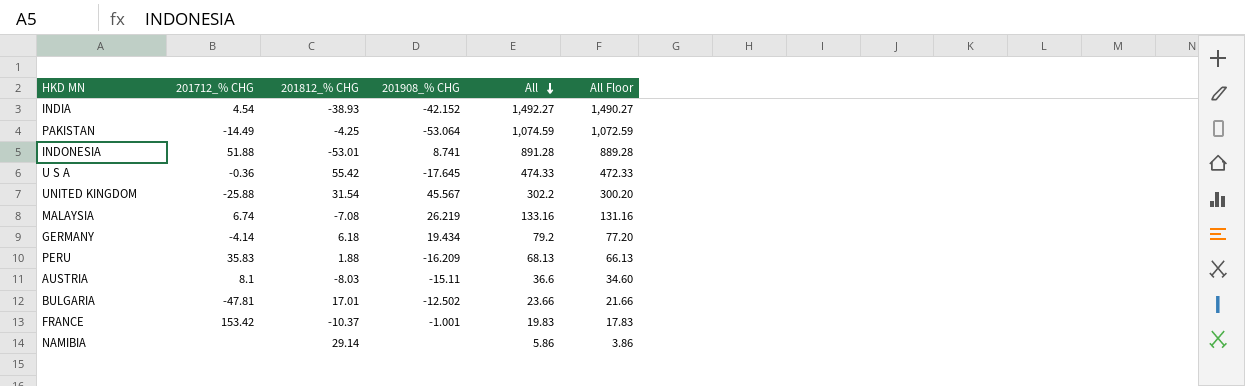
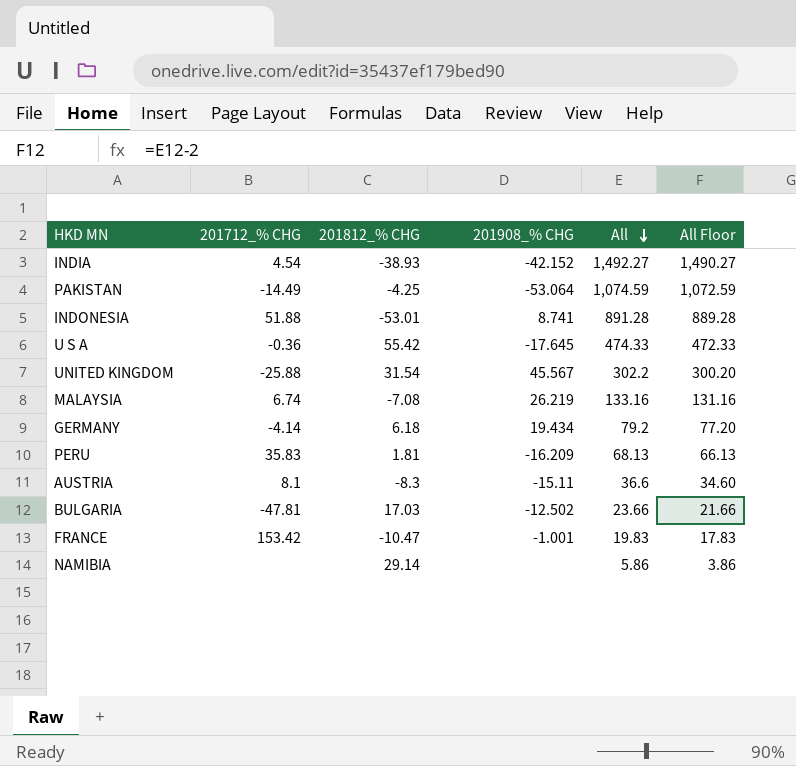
PERU | 201812_% CHG: 1.88 -> 1.81
AUSTRIA | 201812_% CHG: -8.03 -> -8.3
BULGARIA | 201812_% CHG: 17.01 -> 17.03
FRANCE | 201812_% CHG: -10.37 -> -10.47

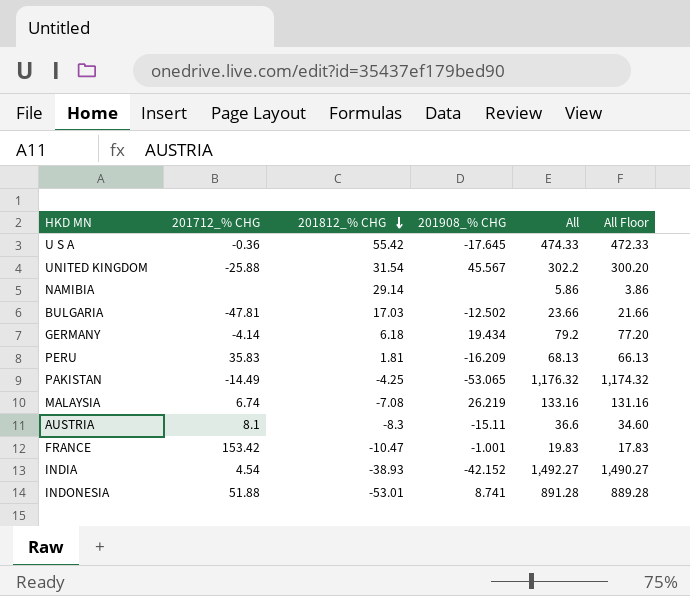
row order: All descending -> 201812_% CHG descending
PAKISTAN | 201908_% CHG: -53.064 -> -53.065
PAKISTAN | All: 1,074.59 -> 1,176.32
PAKISTAN | All Floor: 1,072.59 -> 1,174.32

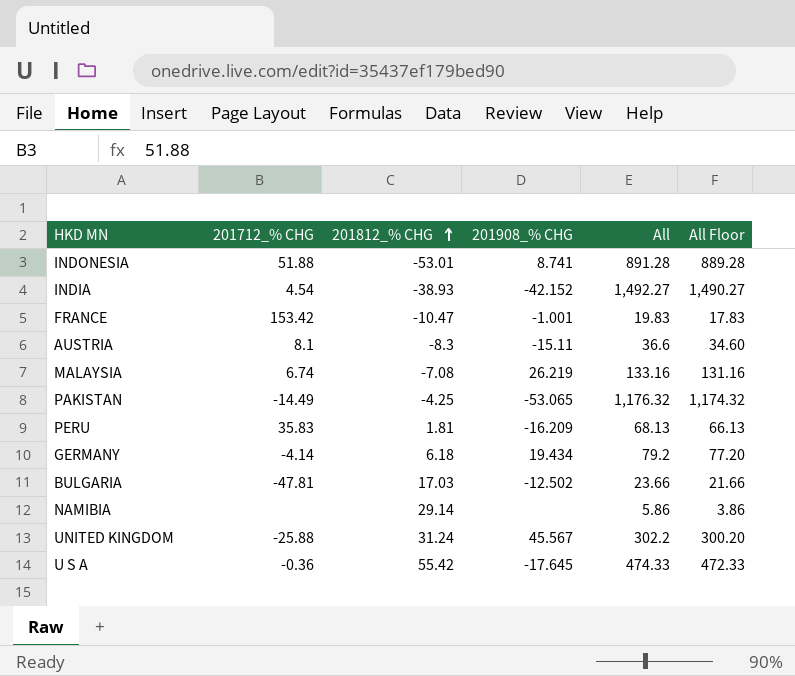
row order: 201812_% CHG descending -> 201812_% CHG ascending
UNITED KINGDOM | 201812_% CHG: 31.54 -> 31.24

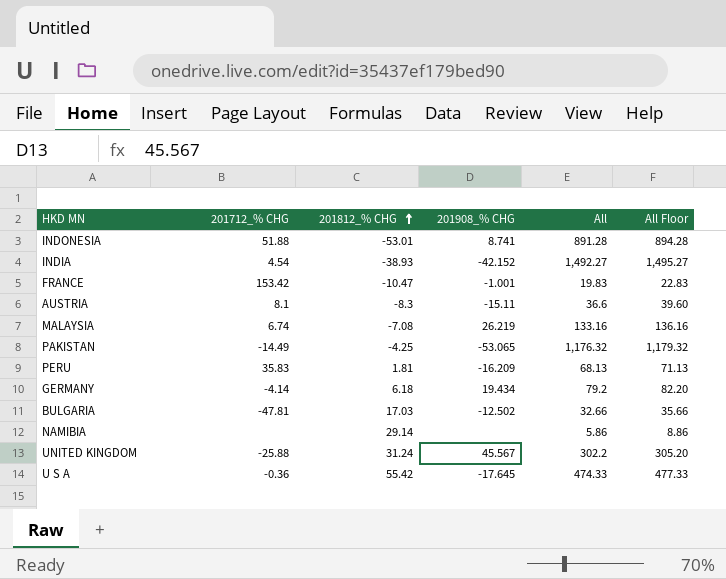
column All Floor | formula: [All] - 2 -> [All] + 3
BULGARIA | All: 23.66 -> 32.66

